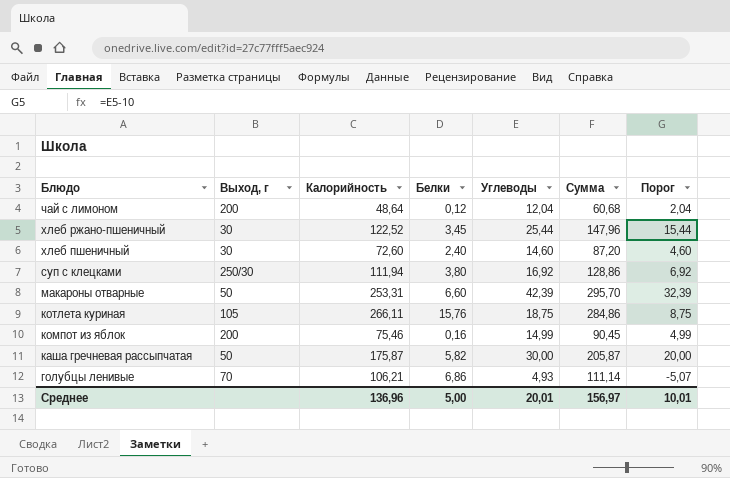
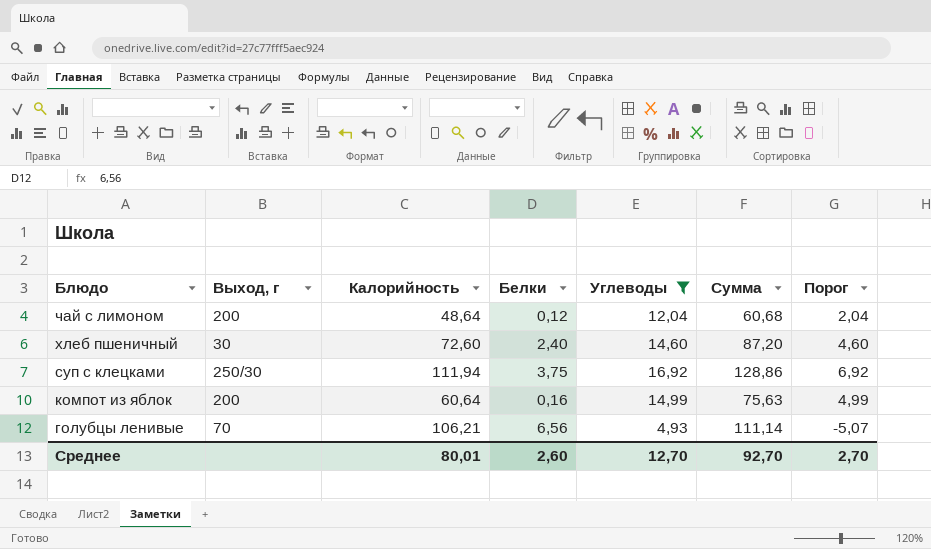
filter: none -> Углеводы <= 16,92
суп с клецками | Белки: 3,80 -> 3,75
компот из яблок | Калорийность: 75,46 -> 60,64
компот из яблок | Сумма: 90,45 -> 75,63
голубцы ленивые | Белки: 6,86 -> 6,56
Среднее | Калорийность: 136,96 -> 80,01
Среднее | Белки: 5,00 -> 2,60
Среднее | Углеводы: 20,01 -> 12,70
Среднее | Сумма: 156,97 -> 92,70
Среднее | Порог: 10,01 -> 2,70

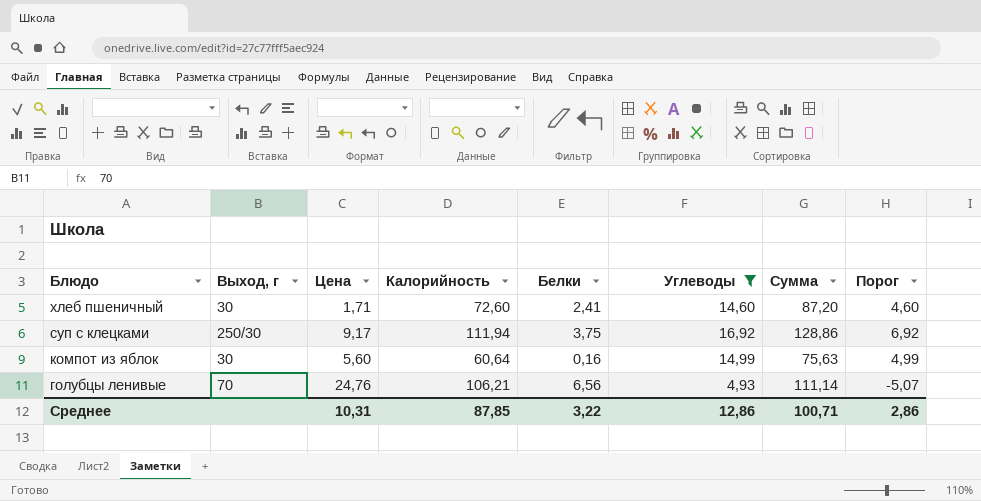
column Цена | position: none -> 3
row чай с лимоном: 200 | 48,64 | 0,12 | 12,04 | 60,68 | 2,04 -> none
хлеб пшеничный | Белки: 2,40 -> 2,41
компот из яблок | Выход, г: 200 -> 30
Среднее | Калорийность: 80,01 -> 87,85
Среднее | Белки: 2,60 -> 3,22
Среднее | Углеводы: 12,70 -> 12,86
Среднее | Сумма: 92,70 -> 100,71
Среднее | Порог: 2,70 -> 2,86

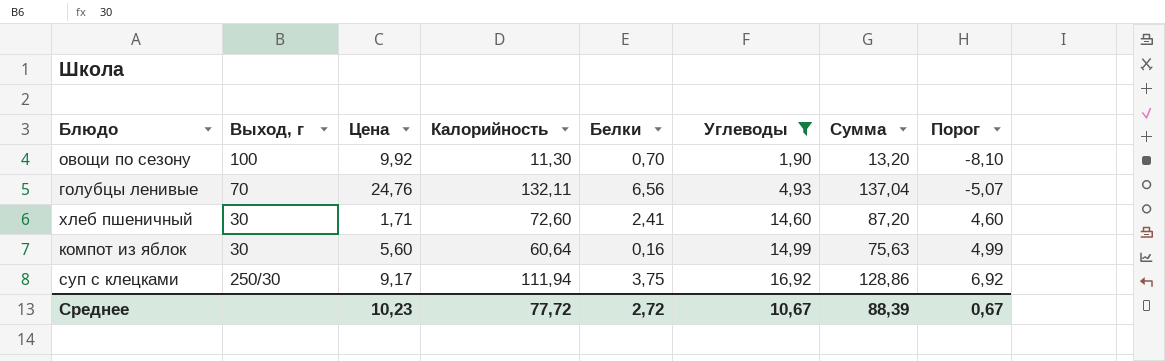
row order: Блюдо descending -> Углеводы ascending
row овощи по сезону: none -> 100 | 9,92 | 11,30 | 0,70 | 1,90 | 13,20 | -8,10
голубцы ленивые | Калорийность: 106,21 -> 132,11
голубцы ленивые | Сумма: 111,14 -> 137,04
Среднее | Цена: 10,31 -> 10,23
Среднее | Калорийность: 87,85 -> 77,72
Среднее | Белки: 3,22 -> 2,72
Среднее | Углеводы: 12,86 -> 10,67
Среднее | Сумма: 100,71 -> 88,39
Среднее | Порог: 2,86 -> 0,67

